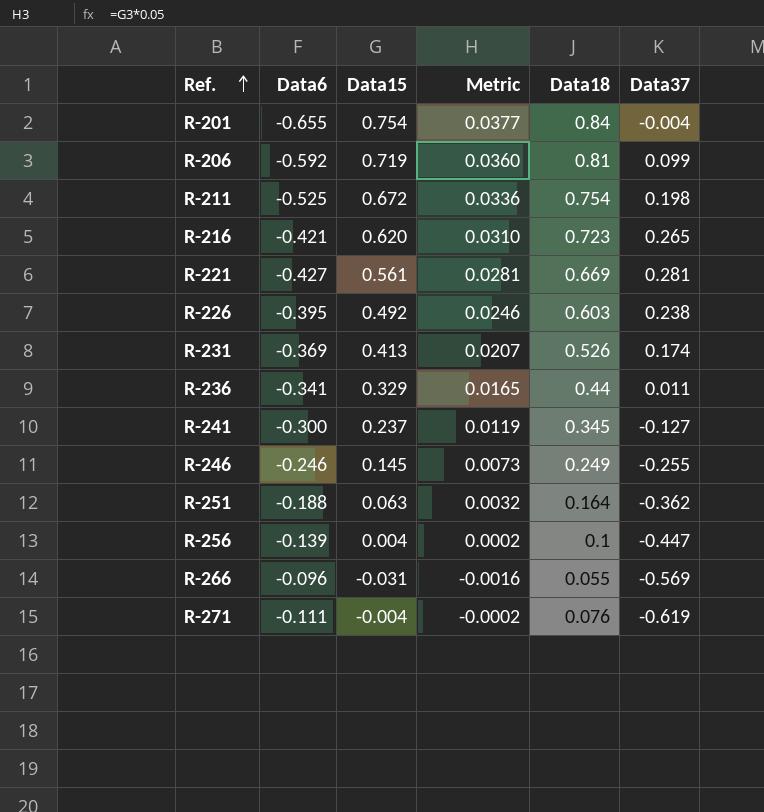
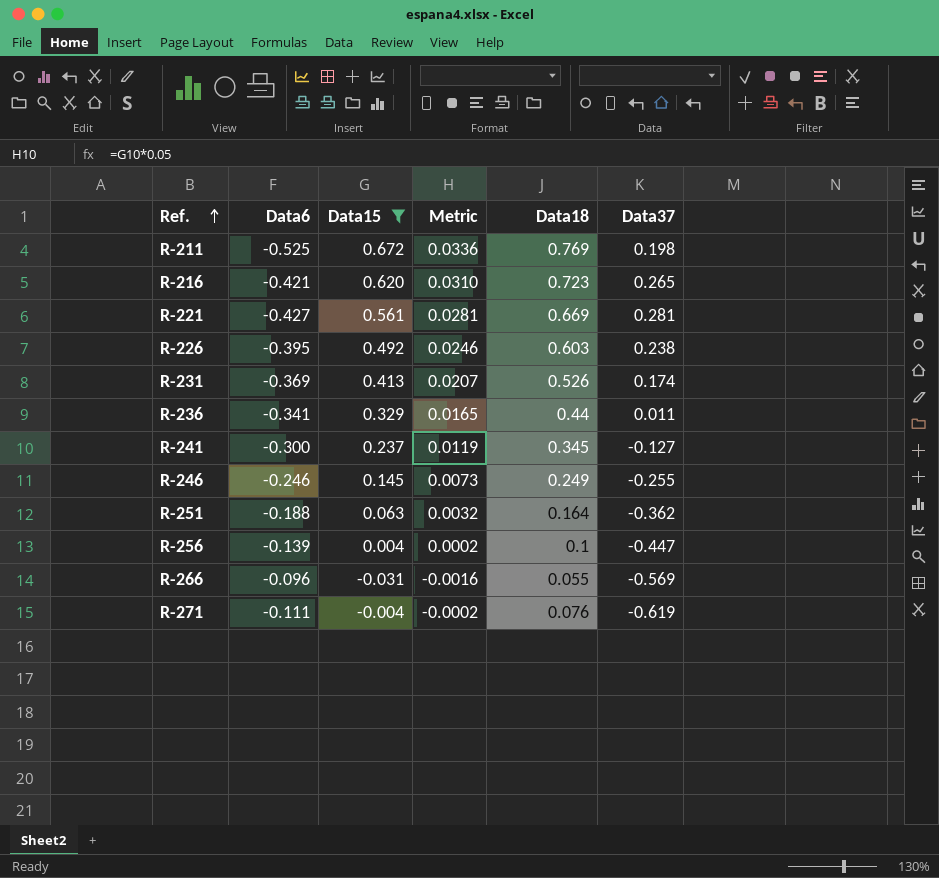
filter: none -> Data15 <= 0.672
R-211 | Data18: 0.754 -> 0.769

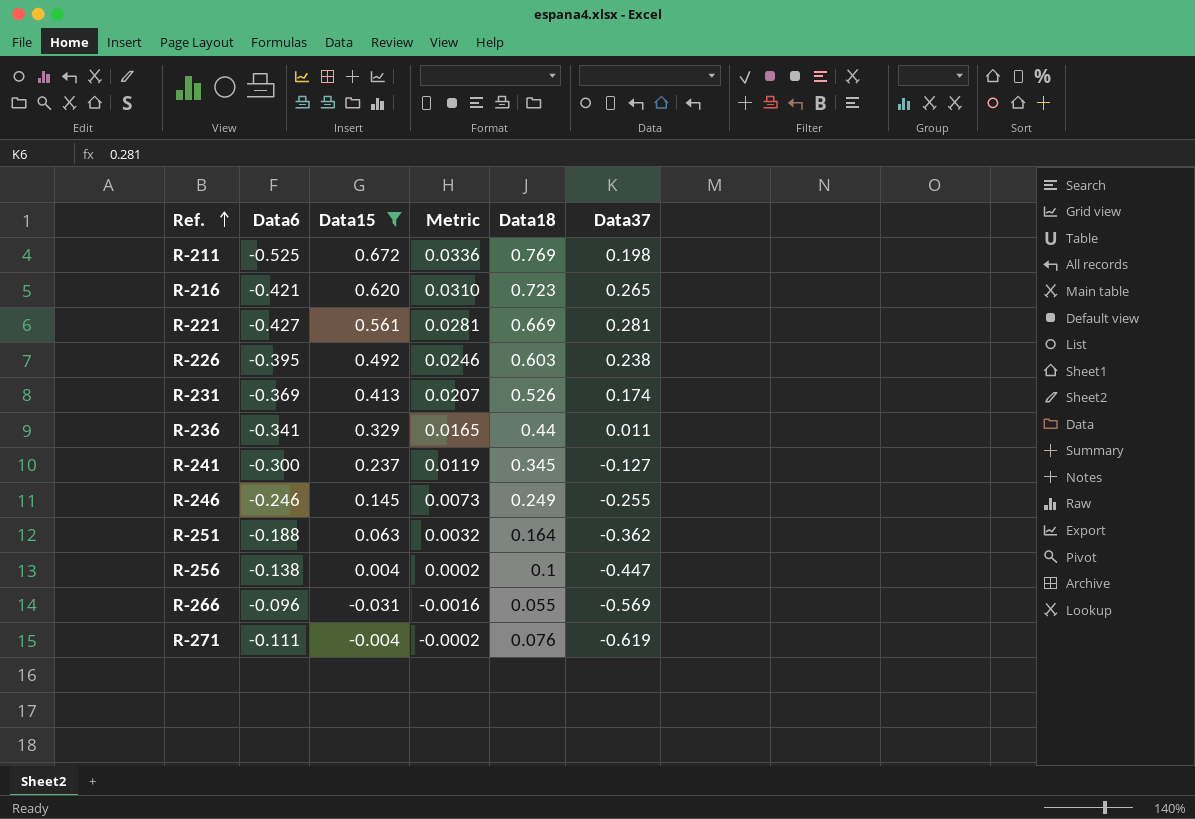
R-256 | Data6: -0.139 -> -0.138

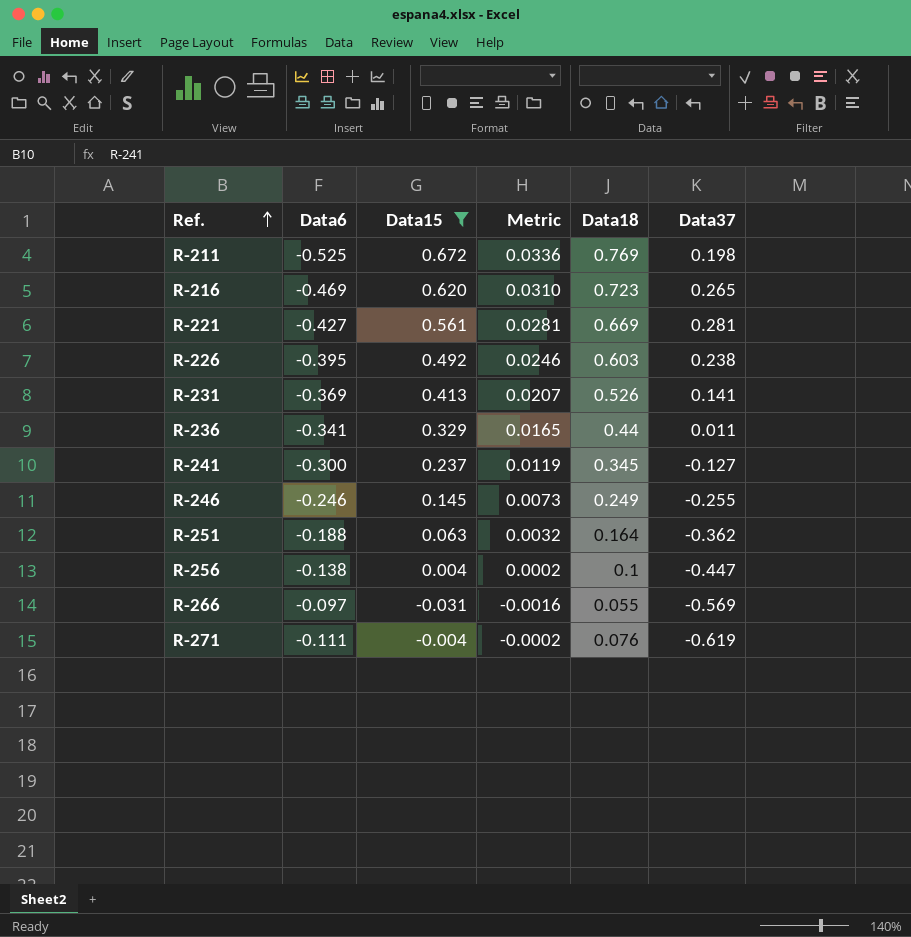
R-216 | Data6: -0.421 -> -0.469
R-231 | Data37: 0.174 -> 0.141
R-266 | Data6: -0.096 -> -0.097

